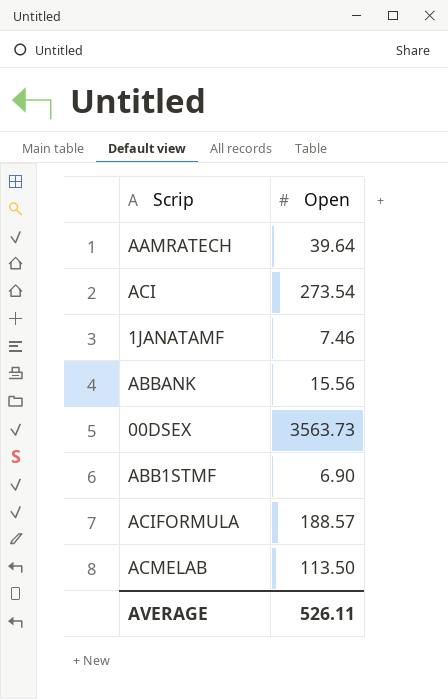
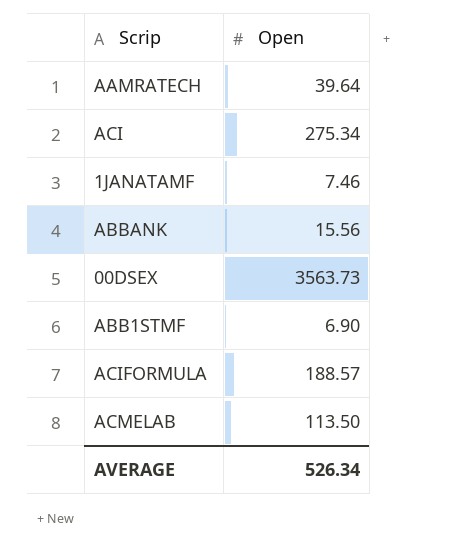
ACI | Open: 273.54 -> 275.34
AVERAGE | Open: 526.11 -> 526.34

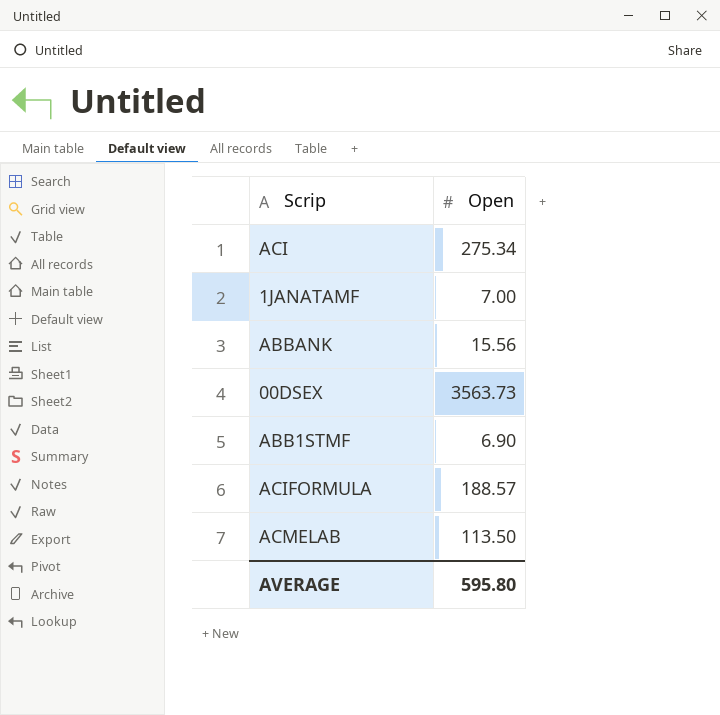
row AAMRATECH: 39.64 -> none
1JANATAMF | Open: 7.46 -> 7.00
AVERAGE | Open: 526.34 -> 595.80

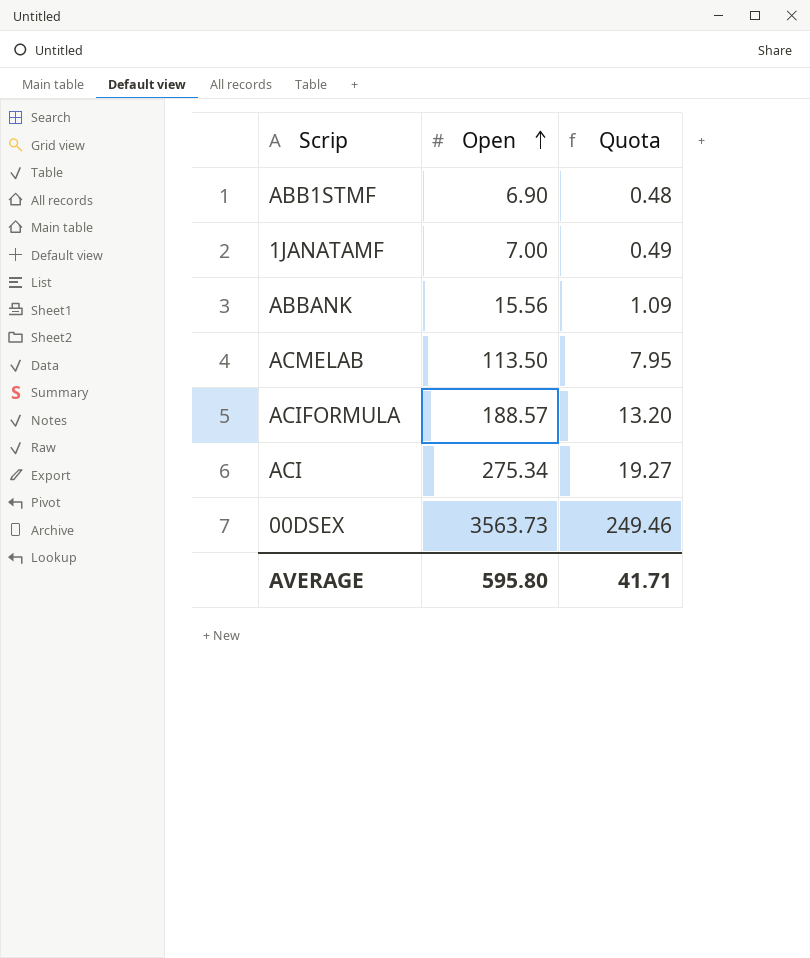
row order: none -> Open ascending
column Quota | formula: none -> [Open] * 0.07

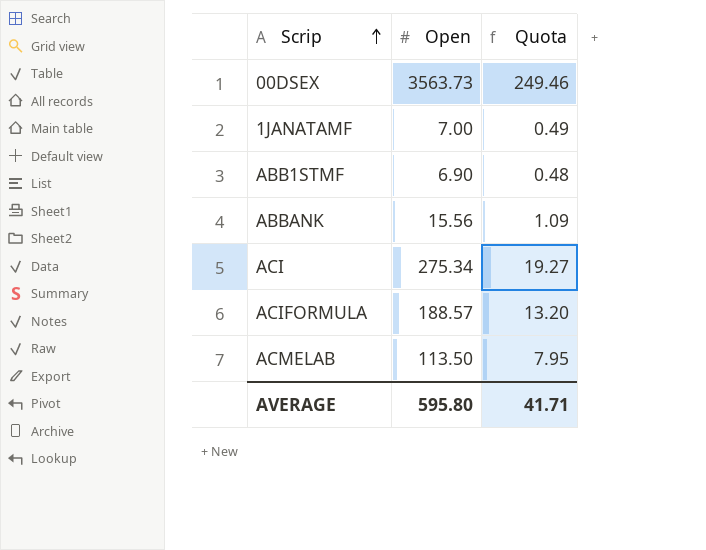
row order: Open ascending -> Scrip ascending

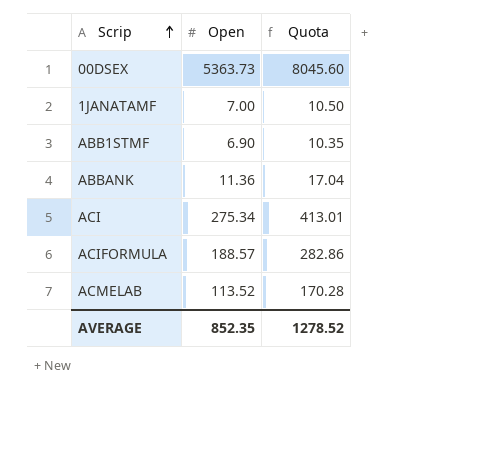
column Quota | formula: [Open] * 0.07 -> [Open] * 1.5
00DSEX | Open: 3563.73 -> 5363.73
ABBANK | Open: 15.56 -> 11.36
ACMELAB | Open: 113.50 -> 113.52
AVERAGE | Open: 595.80 -> 852.35
AVERAGE | Quota: 41.71 -> 1278.52

